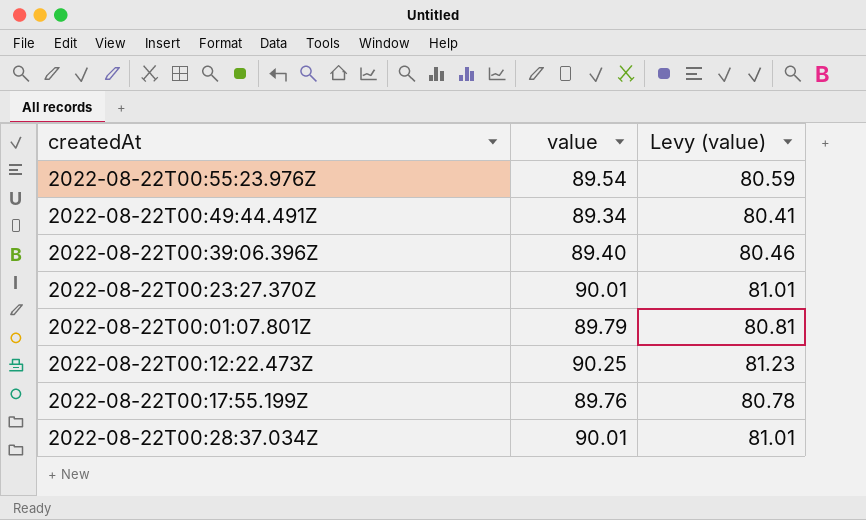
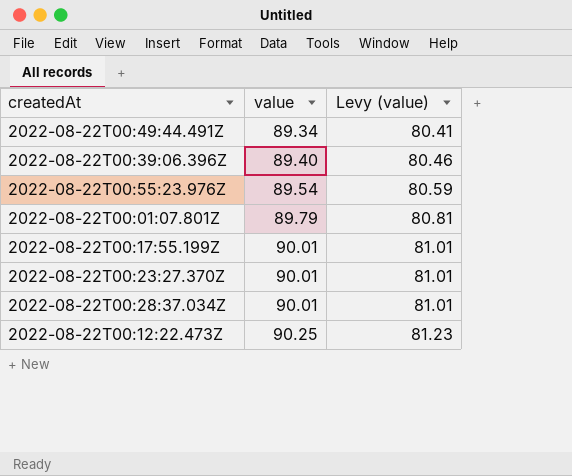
row order: none -> value ascending
2022-08-22T00:17:55.199Z | value: 89.76 -> 90.01
2022-08-22T00:17:55.199Z | Levy (value): 80.78 -> 81.01

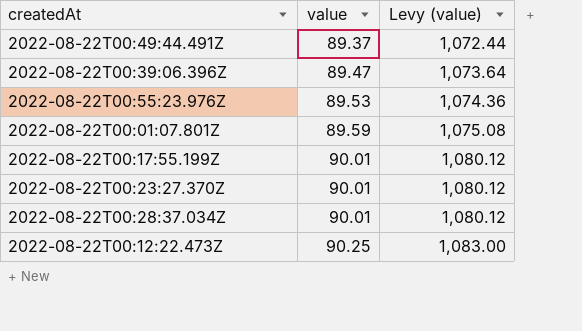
column Levy (value) | formula: [value] * 0.9 -> [value] * 12
2022-08-22T00:49:44.491Z | value: 89.34 -> 89.37
2022-08-22T00:39:06.396Z | value: 89.40 -> 89.47
2022-08-22T00:55:23.976Z | value: 89.54 -> 89.53
2022-08-22T00:01:07.801Z | value: 89.79 -> 89.59

